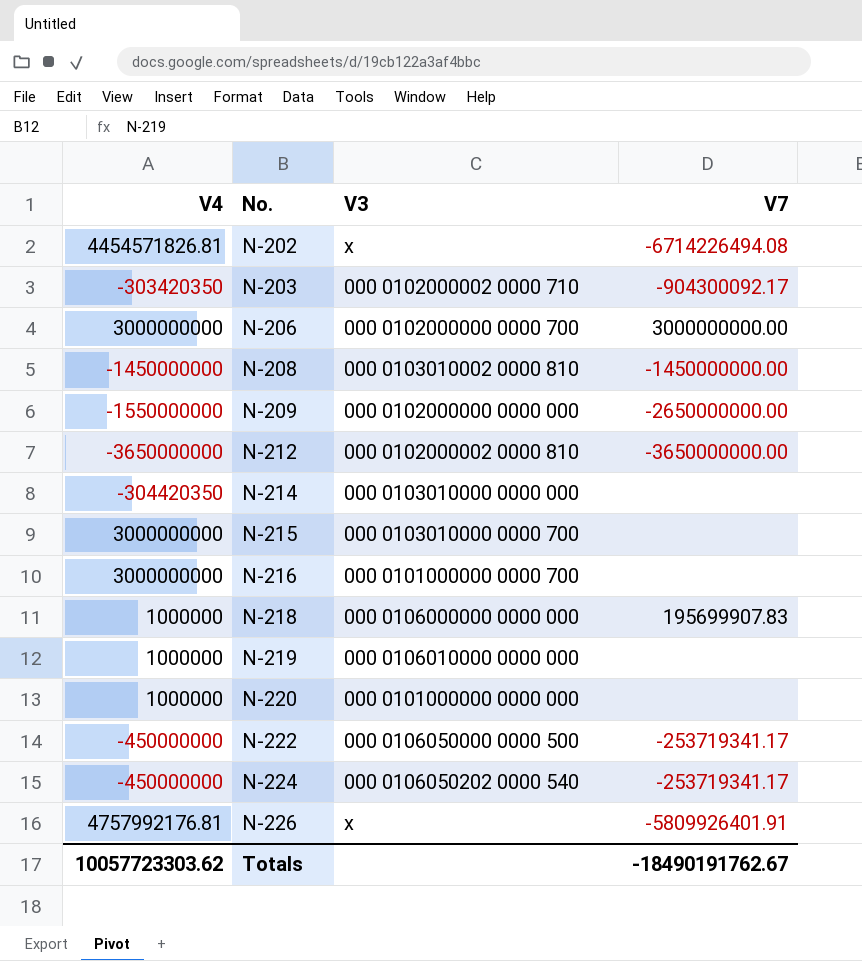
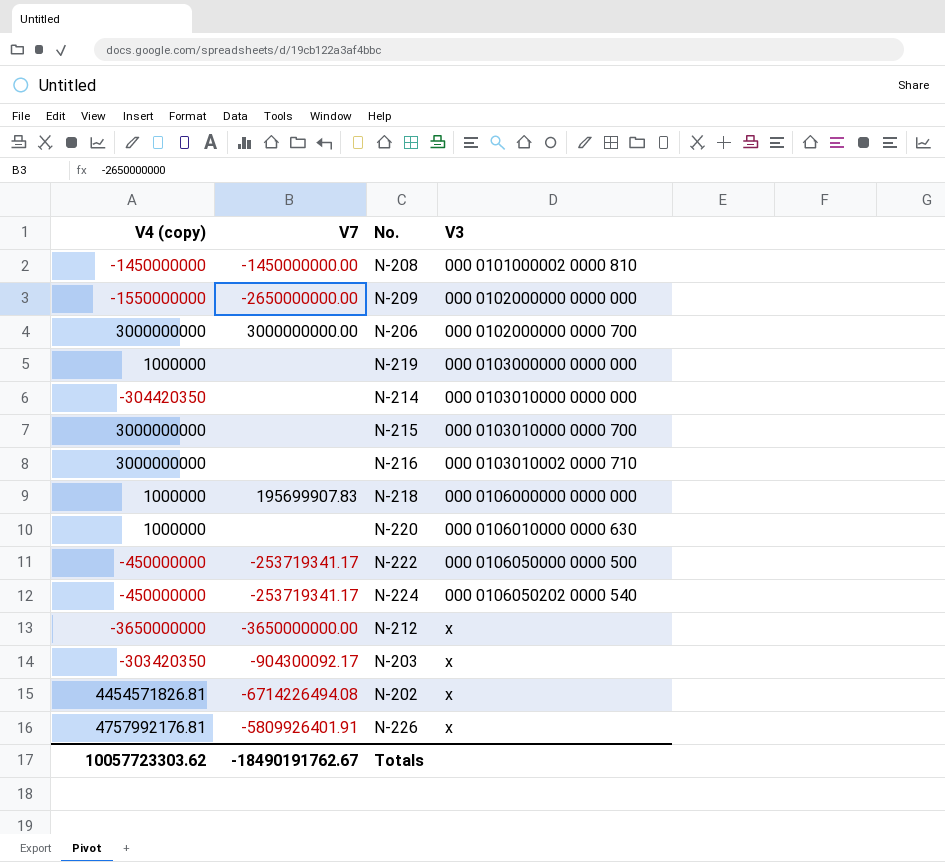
row order: No. ascending -> V3 ascending
column name: V4 -> V4 (copy)
column V7 | position: 4 -> 2
N-208 | V3: 000 0103010002 0000 810 -> 000 0101000002 0000 810
N-219 | V3: 000 0106010000 0000 000 -> 000 0103000000 0000 000
N-216 | V3: 000 0101000000 0000 700 -> 000 0103010002 0000 710
N-220 | V3: 000 0101000000 0000 000 -> 000 0106010000 0000 630
N-212 | V3: 000 0102000002 0000 810 -> х
N-203 | V3: 000 0102000002 0000 710 -> х

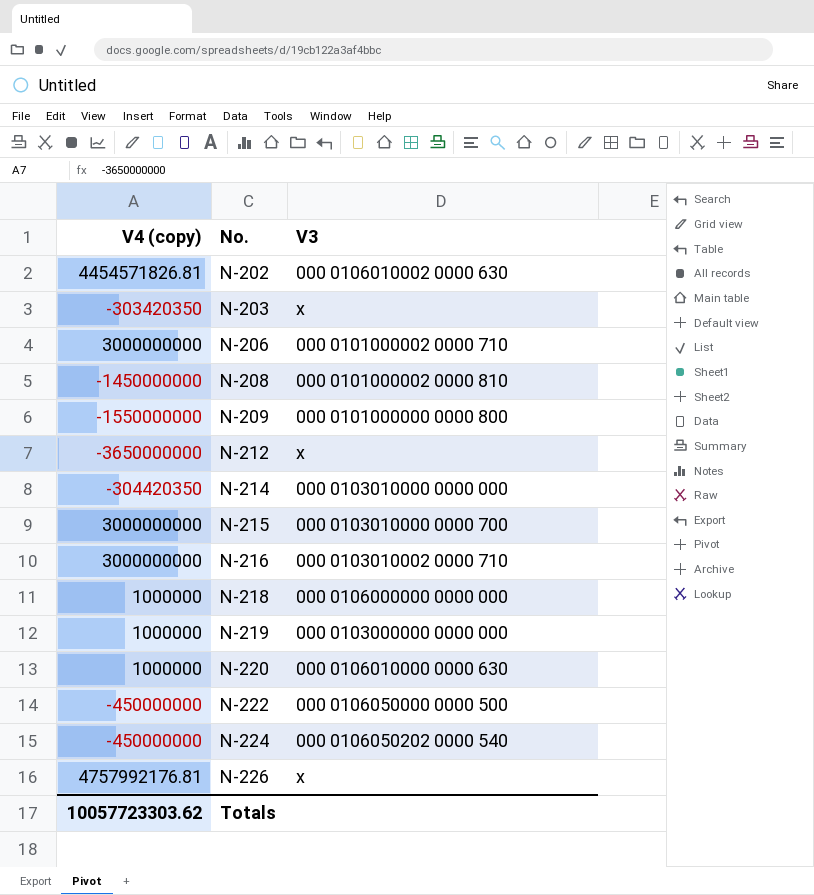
row order: V3 ascending -> No. ascending
column V7 | position: 2 -> none
N-202 | V3: х -> 000 0106010002 0000 630
N-206 | V3: 000 0102000000 0000 700 -> 000 0101000002 0000 710
N-209 | V3: 000 0102000000 0000 000 -> 000 0101000000 0000 800

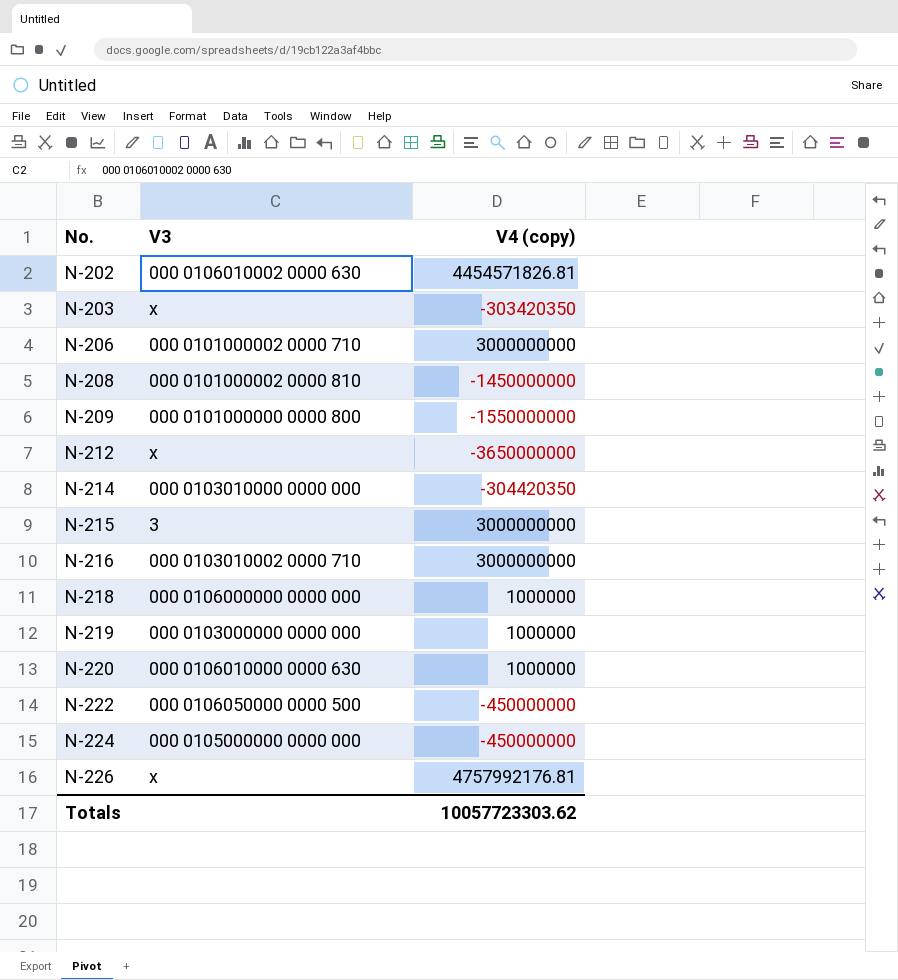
column V4 (copy) | position: 1 -> 3
N-215 | V3: 000 0103010000 0000 700 -> 3
N-224 | V3: 000 0106050202 0000 540 -> 000 0105000000 0000 000

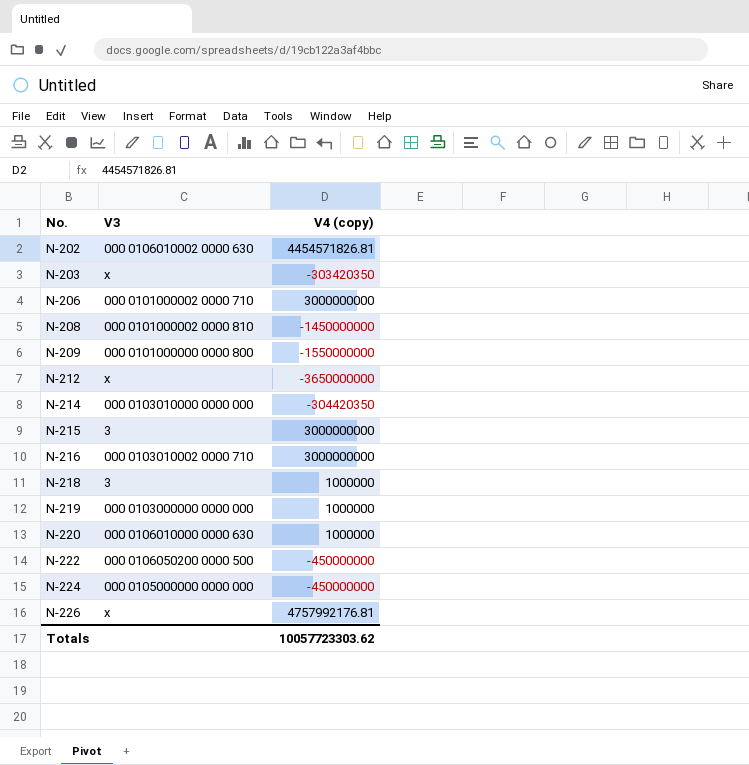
N-218 | V3: 000 0106000000 0000 000 -> 3
N-222 | V3: 000 0106050000 0000 500 -> 000 0106050200 0000 500

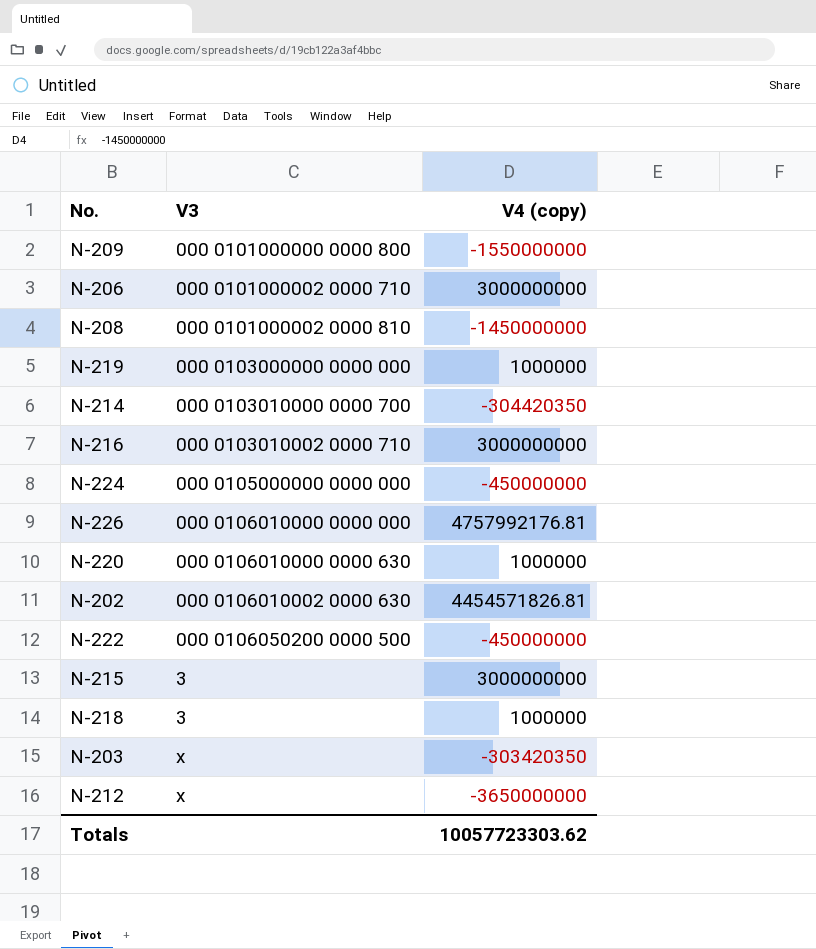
row order: No. ascending -> V3 ascending
N-214 | V3: 000 0103010000 0000 000 -> 000 0103010000 0000 700
N-226 | V3: х -> 000 0106010000 0000 000

